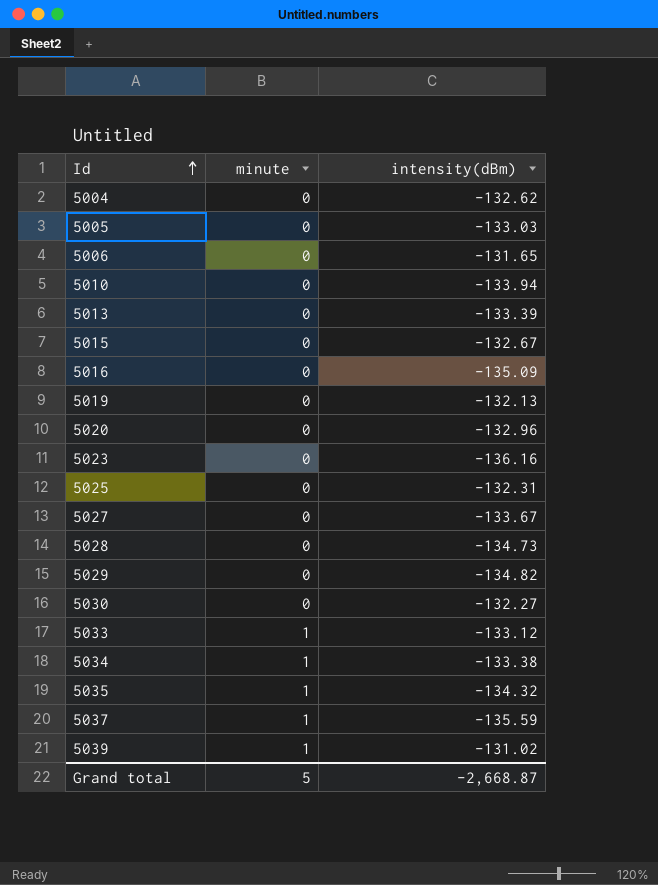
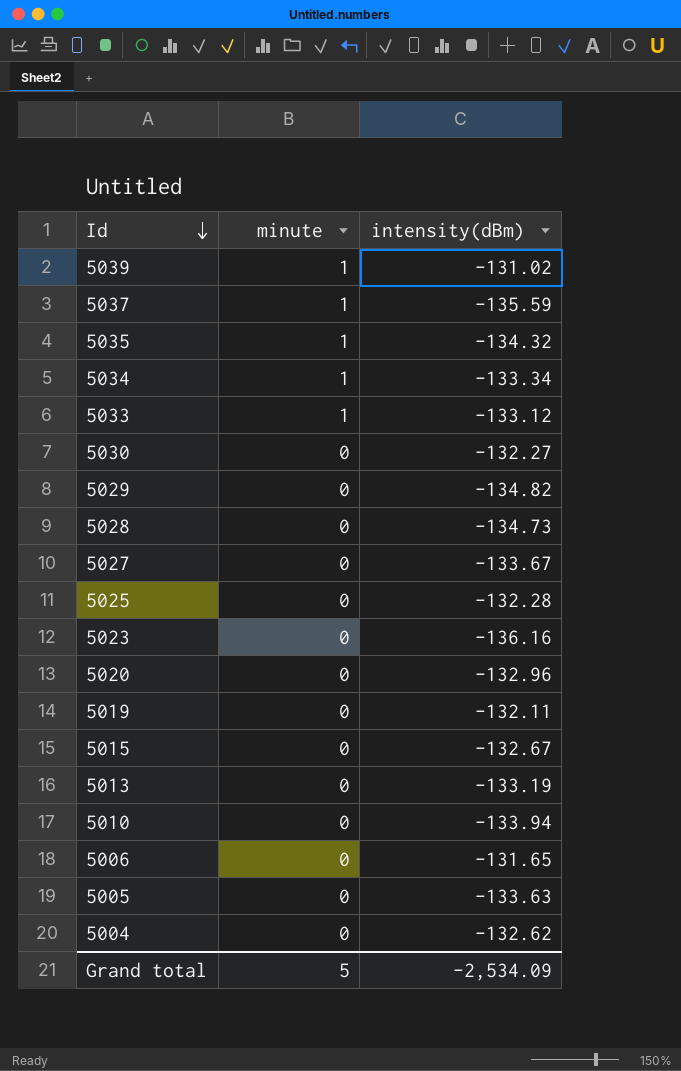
row order: Id ascending -> Id descending
row 5016: 0 | -135.09 -> none
5034 | intensity(dBm): -133.38 -> -133.34
5025 | intensity(dBm): -132.31 -> -132.28
5019 | intensity(dBm): -132.13 -> -132.11
5013 | intensity(dBm): -133.39 -> -133.19
5005 | intensity(dBm): -133.03 -> -133.63
Grand total | intensity(dBm): -2,668.87 -> -2,534.09

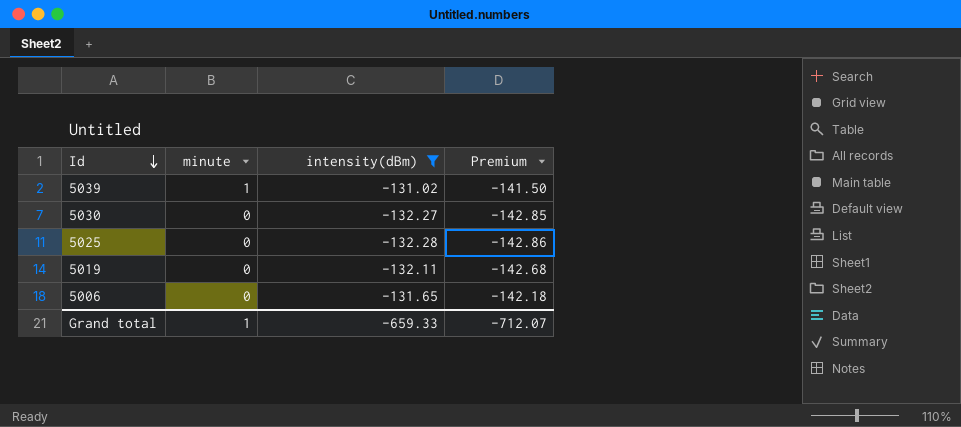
filter: none -> intensity(dBm) >= -132.28
column Premium | formula: none -> [intensity(dBm)] * 1.08
Grand total | minute: 5 -> 1
Grand total | intensity(dBm): -2,534.09 -> -659.33

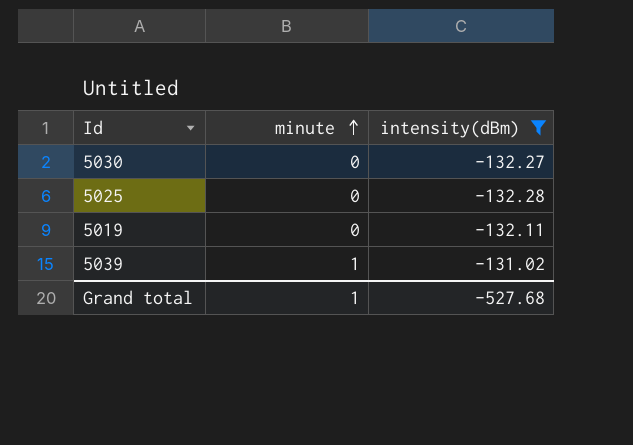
row order: Id descending -> minute ascending
column Premium | formula: [intensity(dBm)] * 1.08 -> none
row 5006: 0 | -131.65 | -142.18 -> none
Grand total | intensity(dBm): -659.33 -> -527.68

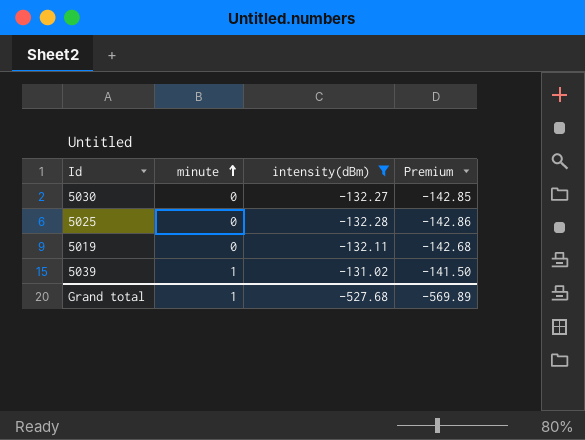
column Premium | formula: none -> [intensity(dBm)] * 1.08

